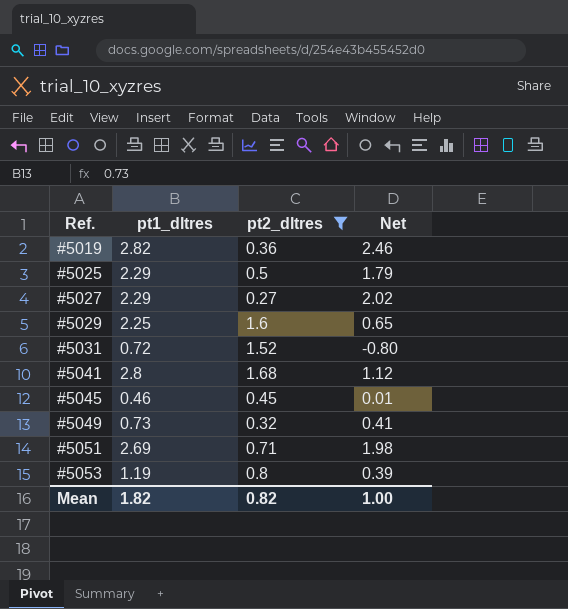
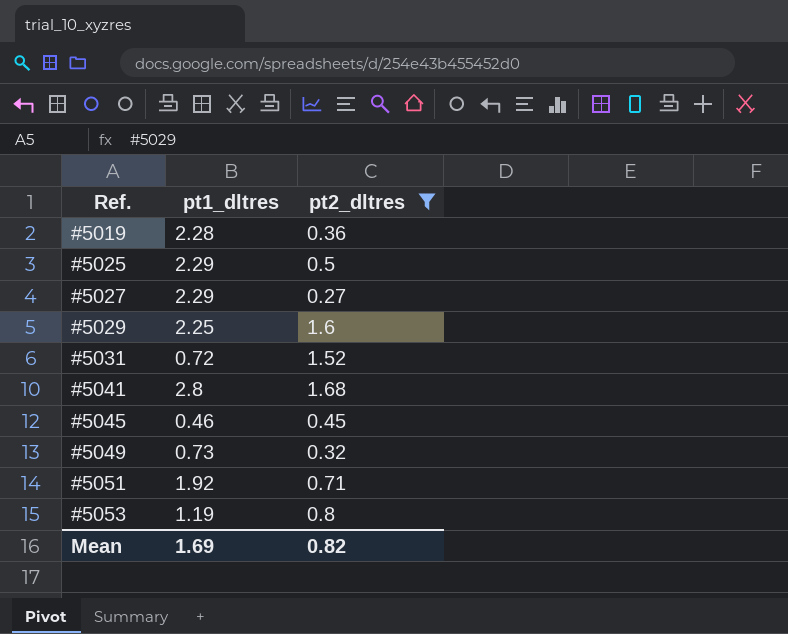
column Net | formula: [pt1_dltres] - [pt2_dltres] -> none
#5019 | pt1_dltres: 2.82 -> 2.28
#5051 | pt1_dltres: 2.69 -> 1.92
Mean | pt1_dltres: 1.82 -> 1.69

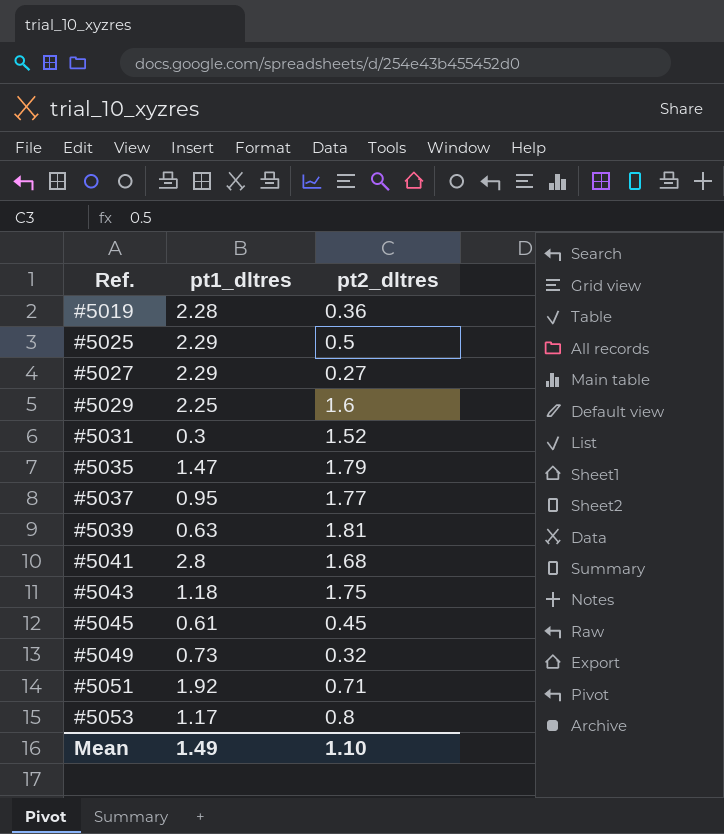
filter: pt2_dltres <= 1.68 -> none
#5031 | pt1_dltres: 0.72 -> 0.3
#5045 | pt1_dltres: 0.46 -> 0.61
#5053 | pt1_dltres: 1.19 -> 1.17
Mean | pt1_dltres: 1.69 -> 1.49
Mean | pt2_dltres: 0.82 -> 1.10

